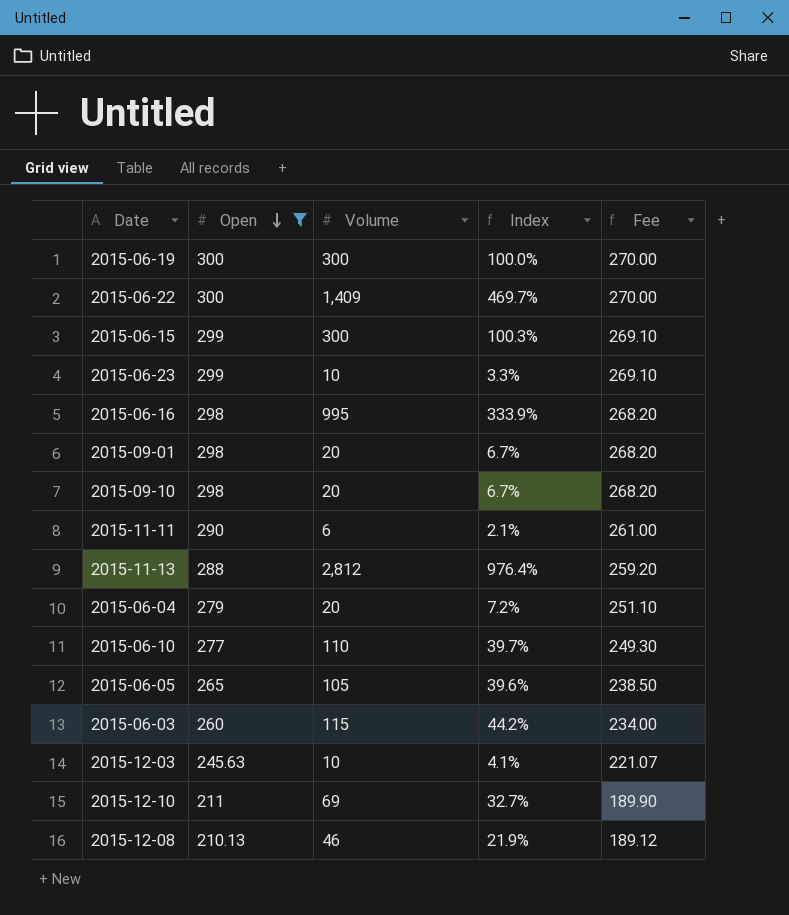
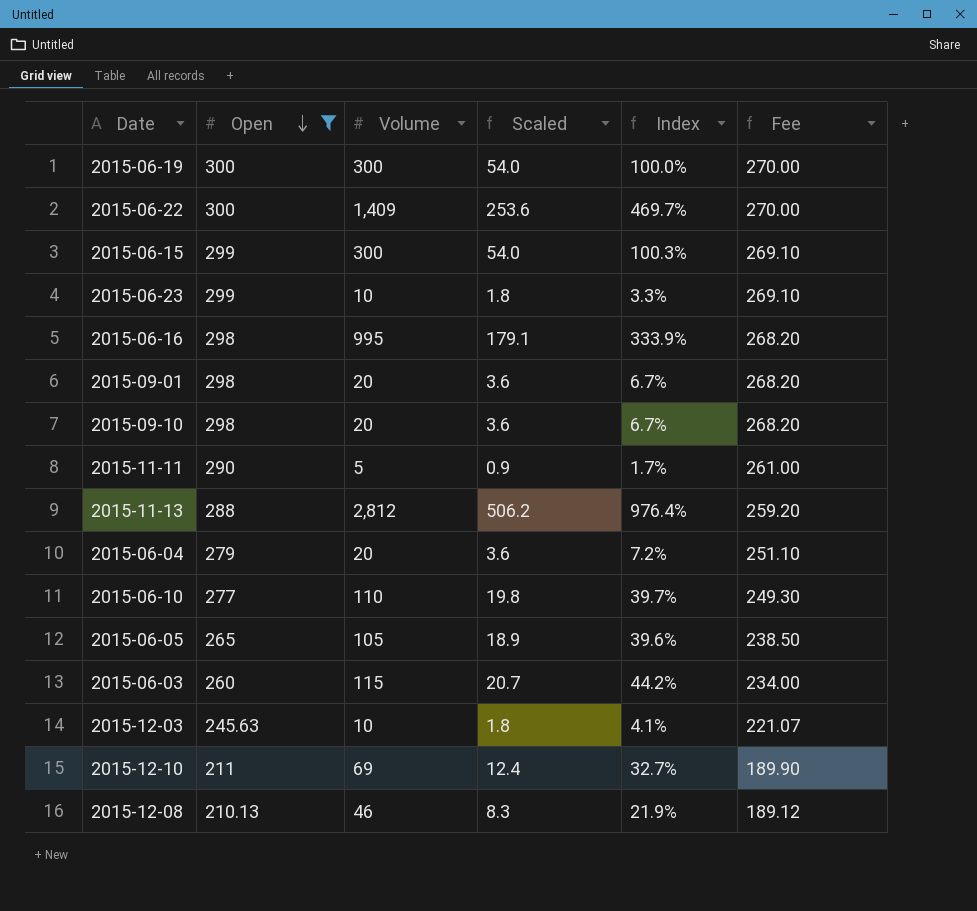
column Scaled | formula: none -> [Volume] * 0.18
2015-11-11 | Volume: 6 -> 5
2015-11-11 | Index: 2.1% -> 1.7%

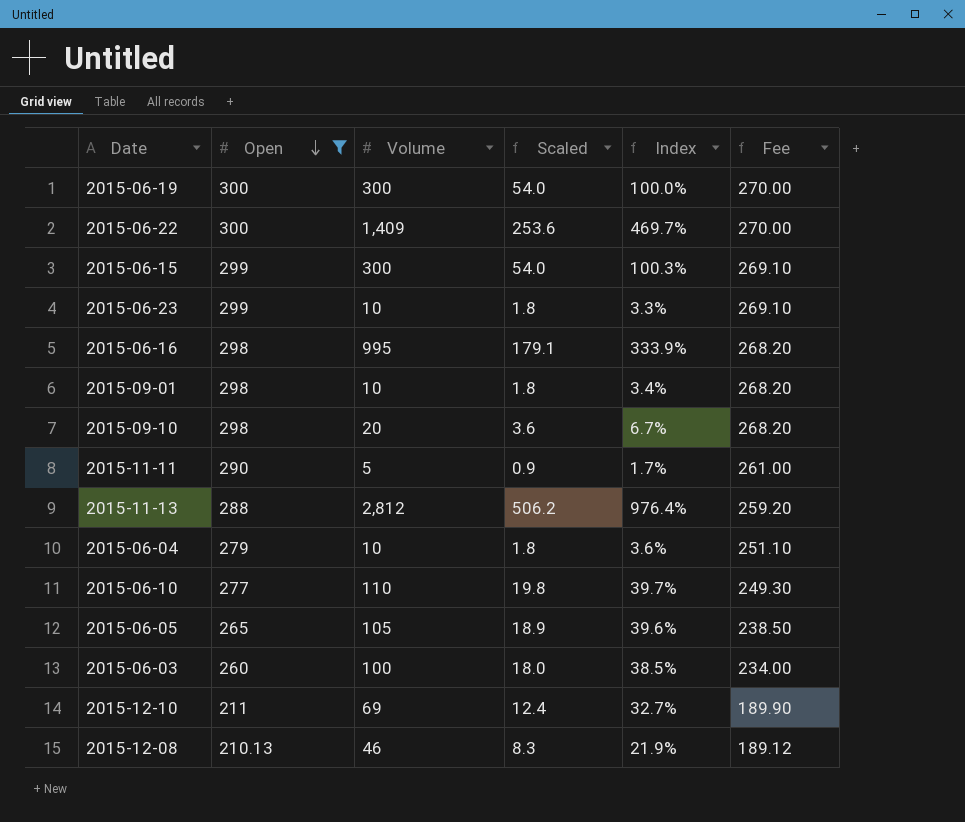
row 2015-12-03: 245.63 | 10 | 1.8 | 4.1% | 221.07 -> none
2015-09-01 | Volume: 20 -> 10
2015-09-01 | Scaled: 3.6 -> 1.8
2015-09-01 | Index: 6.7% -> 3.4%
2015-06-04 | Volume: 20 -> 10
2015-06-04 | Scaled: 3.6 -> 1.8
2015-06-04 | Index: 7.2% -> 3.6%
2015-06-03 | Volume: 115 -> 100
2015-06-03 | Scaled: 20.7 -> 18.0
2015-06-03 | Index: 44.2% -> 38.5%

